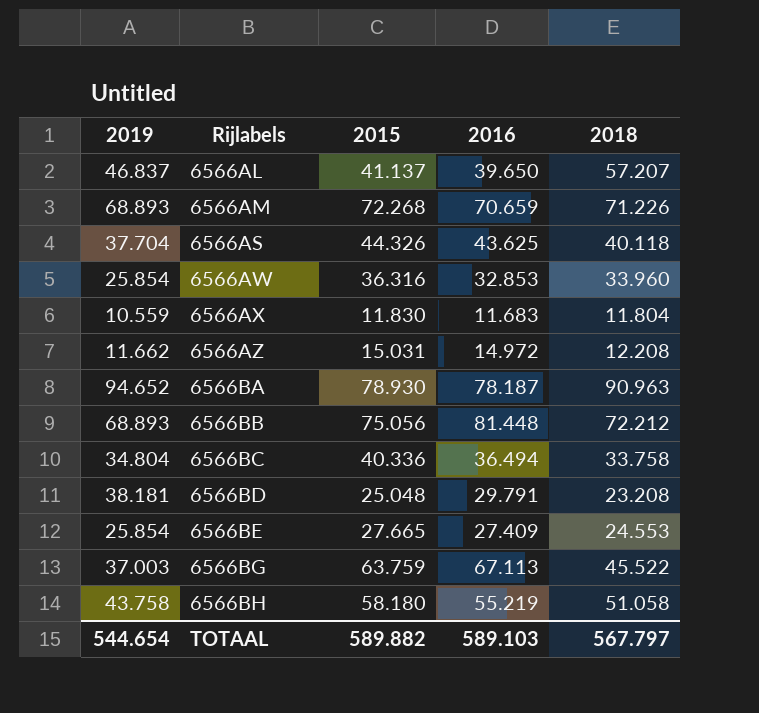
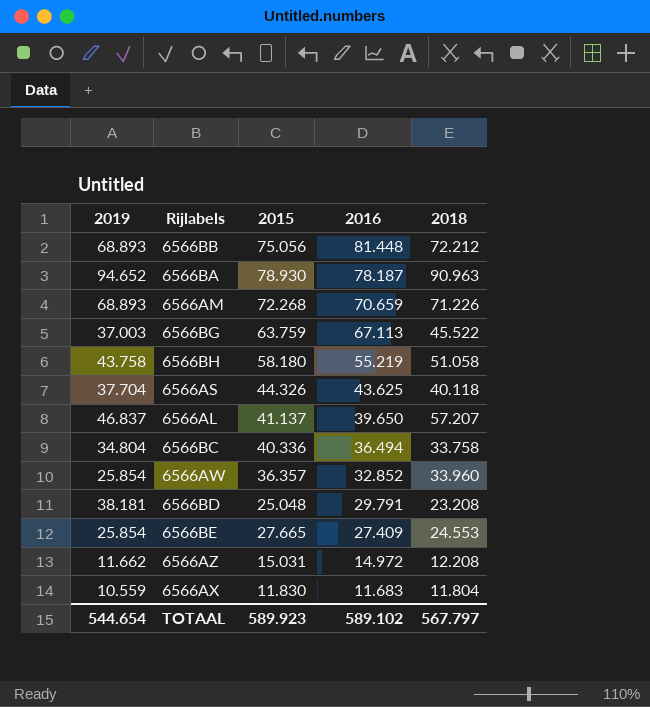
row order: Rijlabels ascending -> 2016 descending
6566AW | 2015: 36.316 -> 36.357
6566AW | 2016: 32.853 -> 32.852
TOTAAL | 2015: 589.882 -> 589.923
TOTAAL | 2016: 589.103 -> 589.102

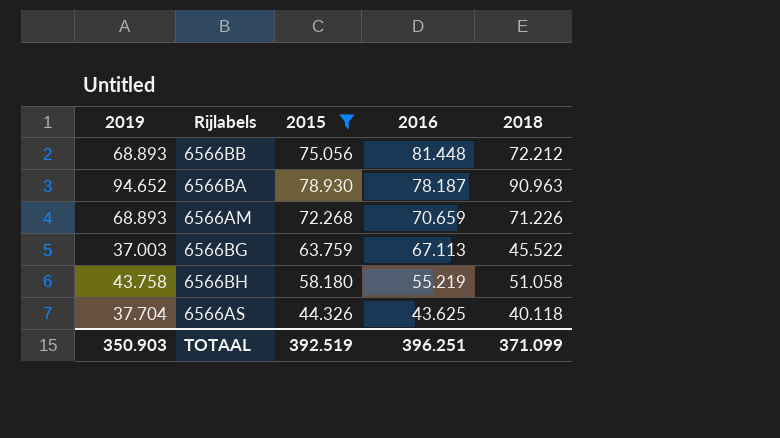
filter: none -> 2015 >= 44.326
TOTAAL | 2019: 544.654 -> 350.903
TOTAAL | 2015: 589.923 -> 392.519
TOTAAL | 2016: 589.102 -> 396.251
TOTAAL | 2018: 567.797 -> 371.099

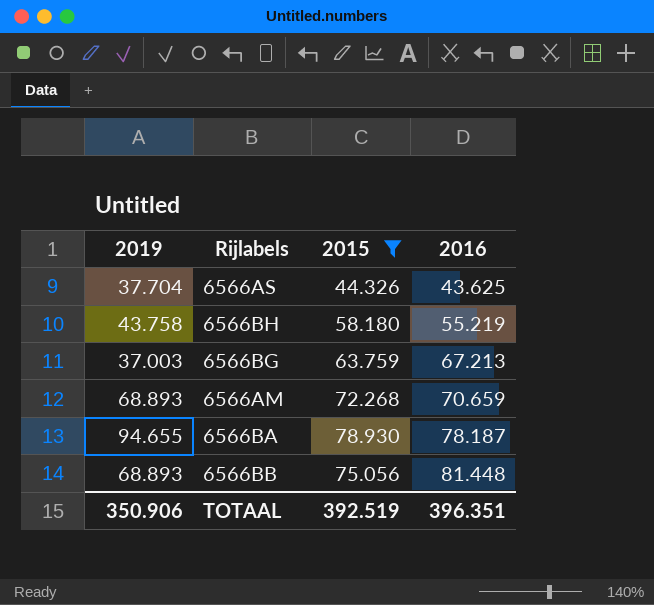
row order: 2016 descending -> 2016 ascending
column 2018 | position: 5 -> none
6566BG | 2016: 67.113 -> 67.213
6566BA | 2019: 94.652 -> 94.655
TOTAAL | 2019: 350.903 -> 350.906
TOTAAL | 2016: 396.251 -> 396.351

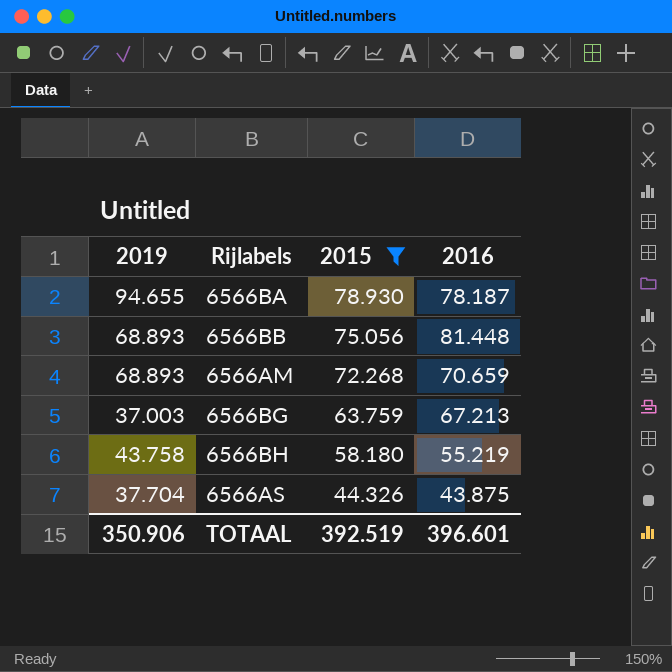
row order: 2016 ascending -> 2015 descending
6566AS | 2016: 43.625 -> 43.875
TOTAAL | 2016: 396.351 -> 396.601

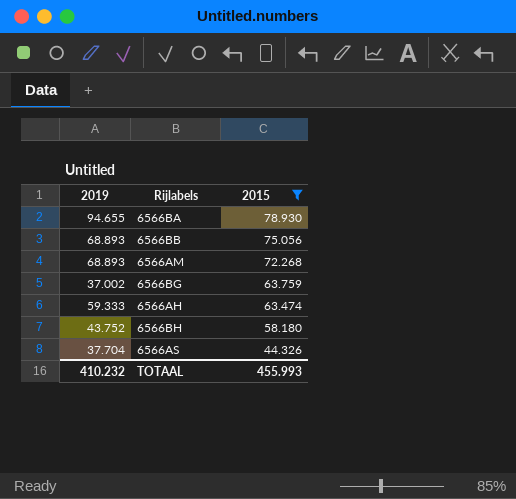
column 2016 | position: 4 -> none
6566BG | 2019: 37.003 -> 37.002
row 6566AH: none -> 59.333 | 63.474
6566BH | 2019: 43.758 -> 43.752
TOTAAL | 2019: 350.906 -> 410.232
TOTAAL | 2015: 392.519 -> 455.993

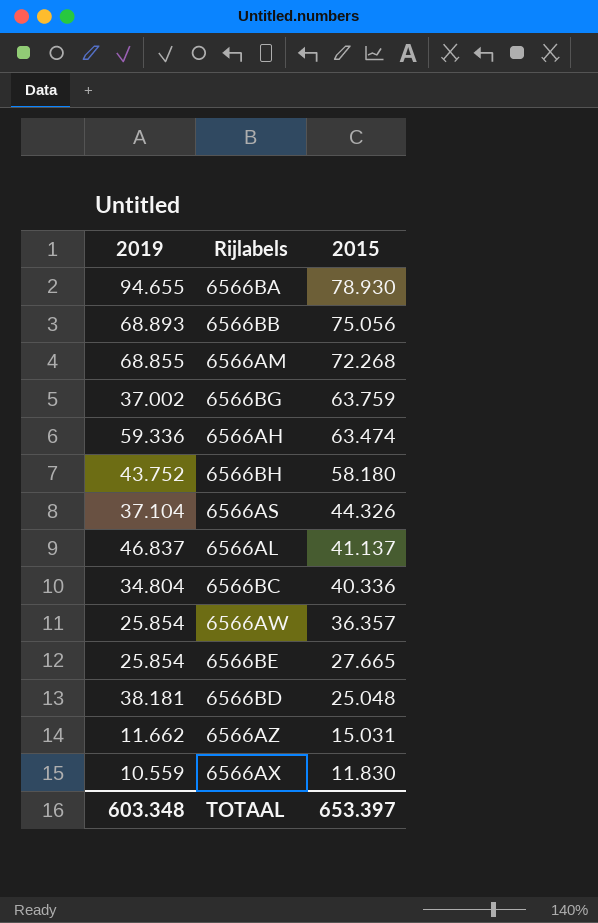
filter: 2015 >= 44.326 -> none
6566AM | 2019: 68.893 -> 68.855
6566AH | 2019: 59.333 -> 59.336
6566AS | 2019: 37.704 -> 37.104
TOTAAL | 2019: 410.232 -> 603.348
TOTAAL | 2015: 455.993 -> 653.397

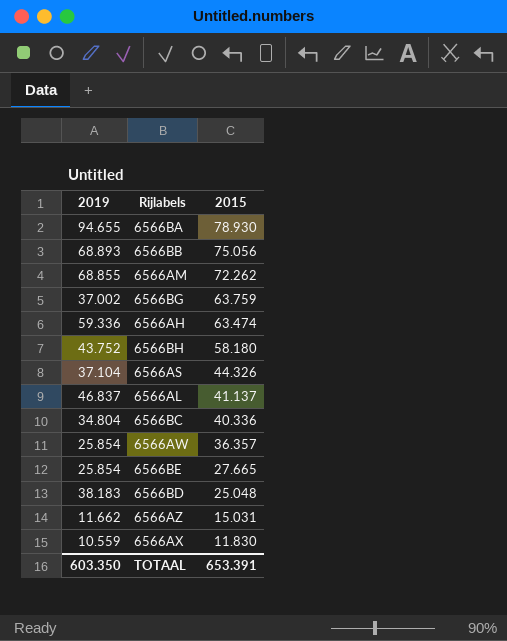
6566AM | 2015: 72.268 -> 72.262
6566BD | 2019: 38.181 -> 38.183
TOTAAL | 2019: 603.348 -> 603.350
TOTAAL | 2015: 653.397 -> 653.391

